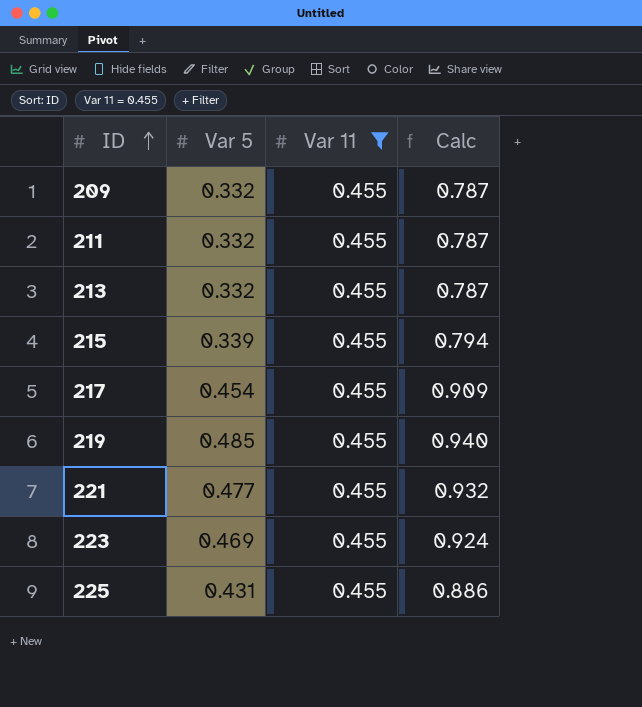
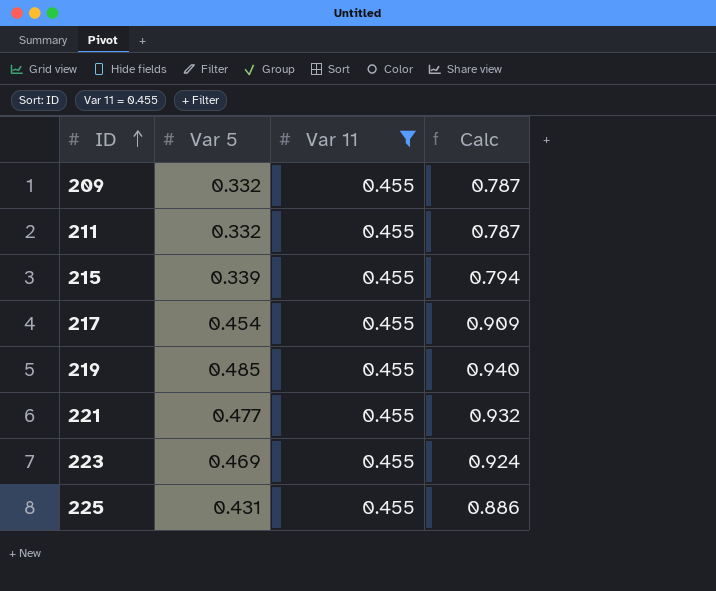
row 213: 0.332 | 0.455 | 0.787 -> none

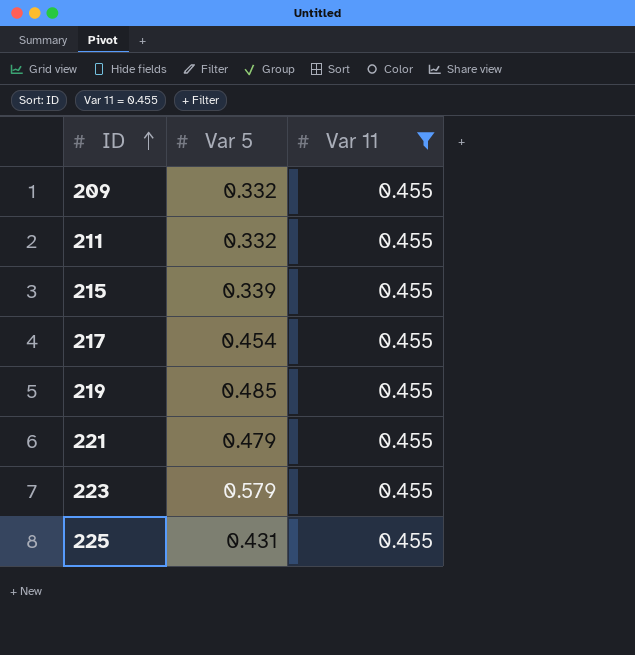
column Calc | formula: [Var 5] + [Var 11] -> none
221 | Var 5: 0.477 -> 0.479
223 | Var 5: 0.469 -> 0.579

